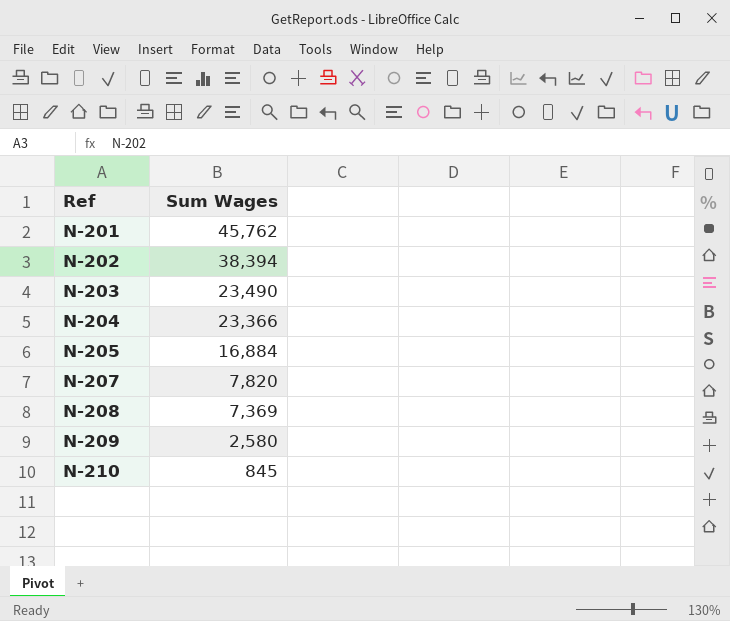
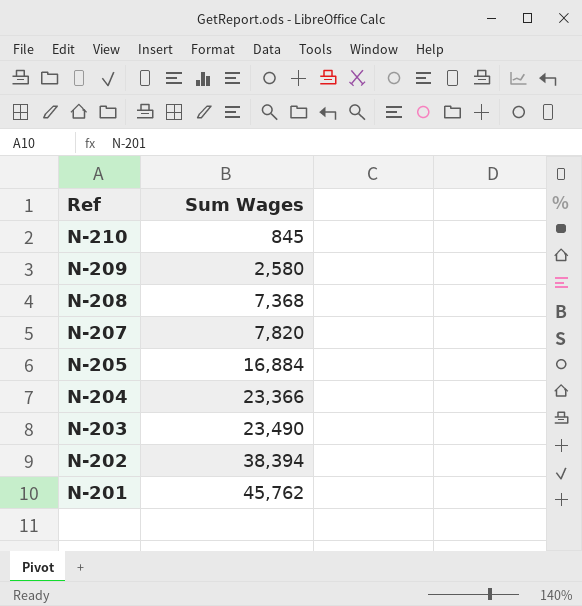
row order: Ref ascending -> Ref descending
N-208 | Sum Wages: 7,369 -> 7,368

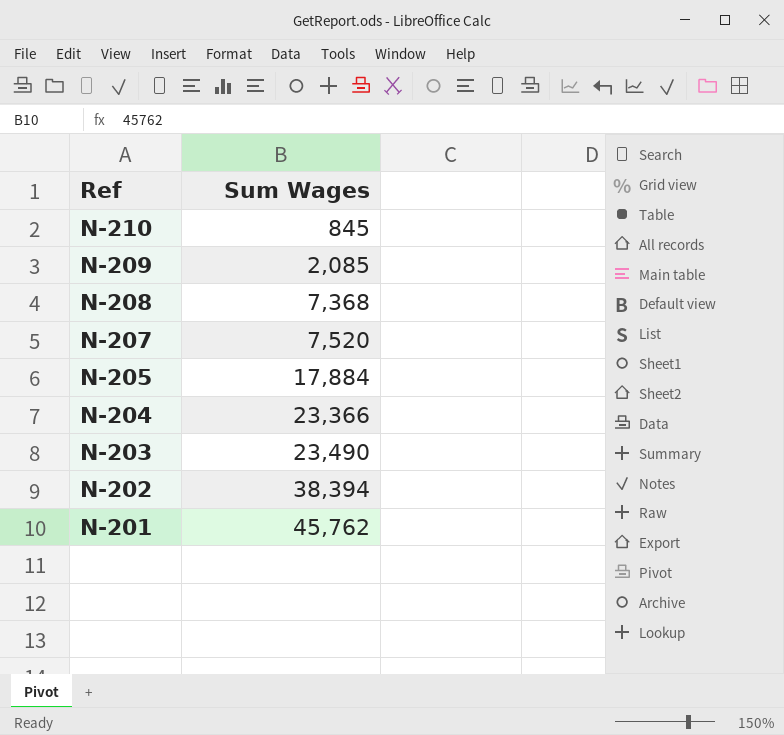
N-209 | Sum Wages: 2,580 -> 2,085
N-207 | Sum Wages: 7,820 -> 7,520
N-205 | Sum Wages: 16,884 -> 17,884

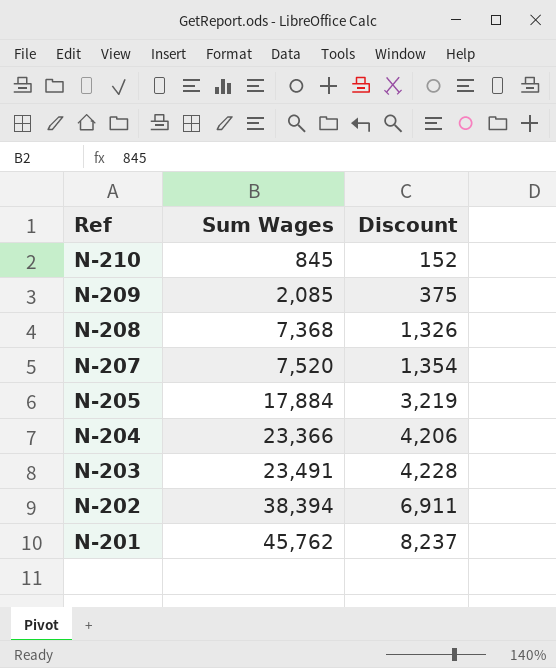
column Discount | formula: none -> [Sum Wages] * 0.18
N-203 | Sum Wages: 23,490 -> 23,491

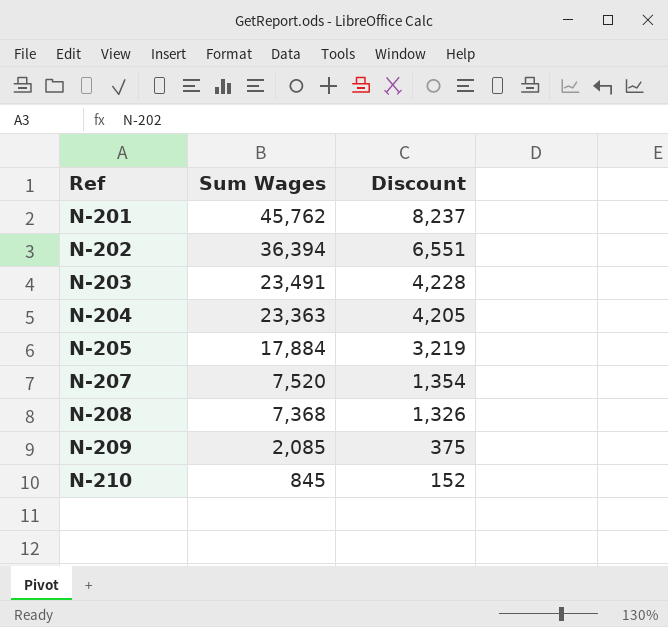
row order: Ref descending -> Ref ascending
N-202 | Sum Wages: 38,394 -> 36,394
N-202 | Discount: 6,911 -> 6,551
N-204 | Sum Wages: 23,366 -> 23,363
N-204 | Discount: 4,206 -> 4,205

